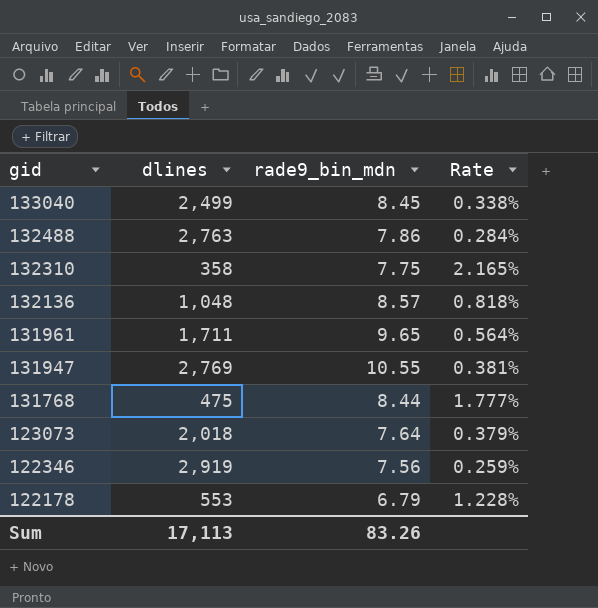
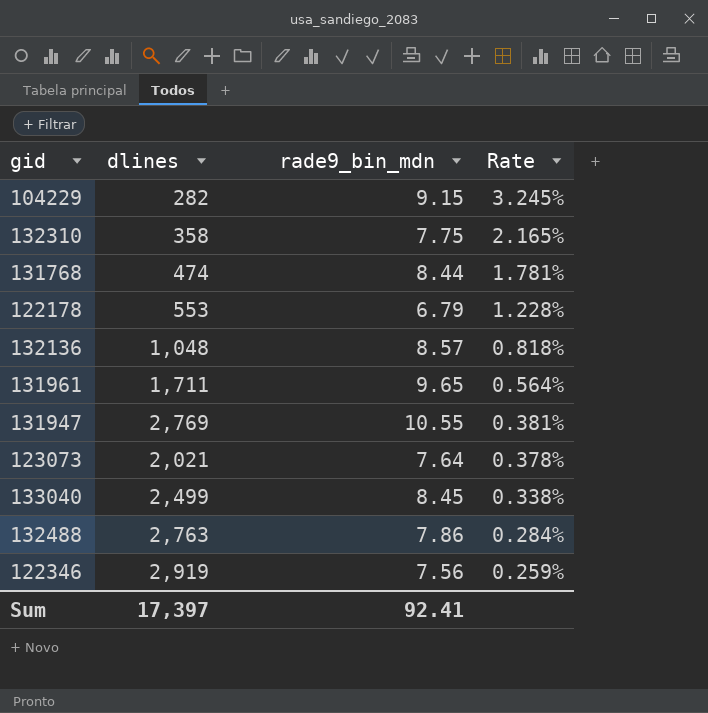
row order: gid descending -> Rate descending
row 104229: none -> 282 | 9.15 | 3.245%
131768 | dlines: 475 -> 474
131768 | Rate: 1.777% -> 1.781%
123073 | dlines: 2,018 -> 2,021
123073 | Rate: 0.379% -> 0.378%
Sum | dlines: 17,113 -> 17,397
Sum | rade9_bin_mdn: 83.26 -> 92.41

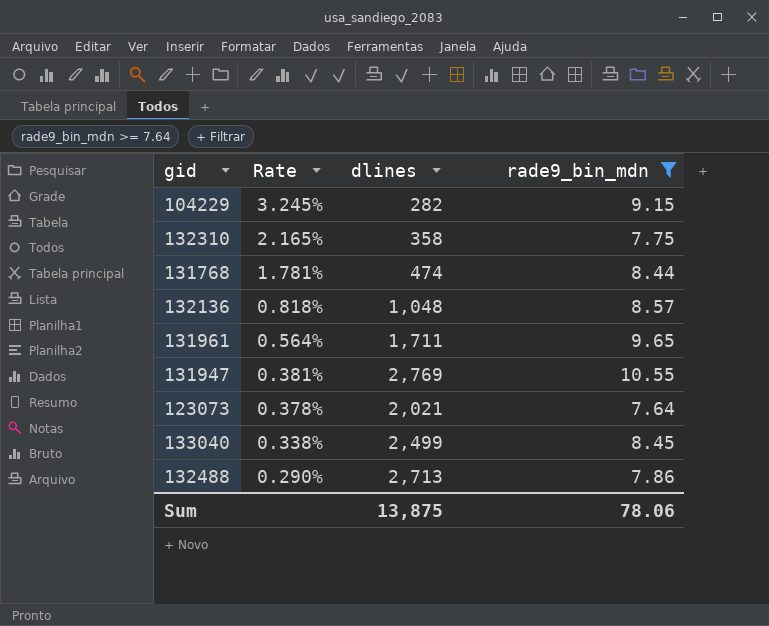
filter: none -> rade9_bin_mdn >= 7.64
column Rate | position: 4 -> 2
132488 | Rate: 0.284% -> 0.290%
132488 | dlines: 2,763 -> 2,713
Sum | dlines: 17,397 -> 13,875
Sum | rade9_bin_mdn: 92.41 -> 78.06

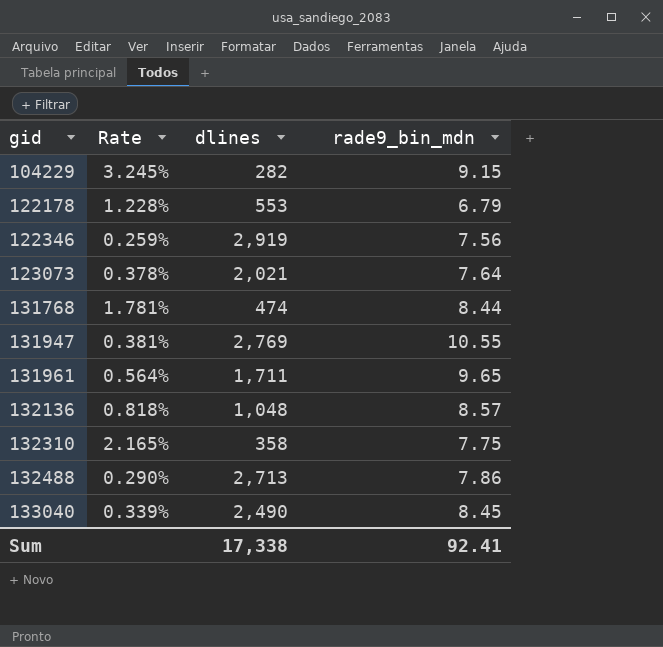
filter: rade9_bin_mdn >= 7.64 -> none
row order: Rate descending -> gid ascending
133040 | Rate: 0.338% -> 0.339%
133040 | dlines: 2,499 -> 2,490
Sum | dlines: 13,875 -> 17,338
Sum | rade9_bin_mdn: 78.06 -> 92.41

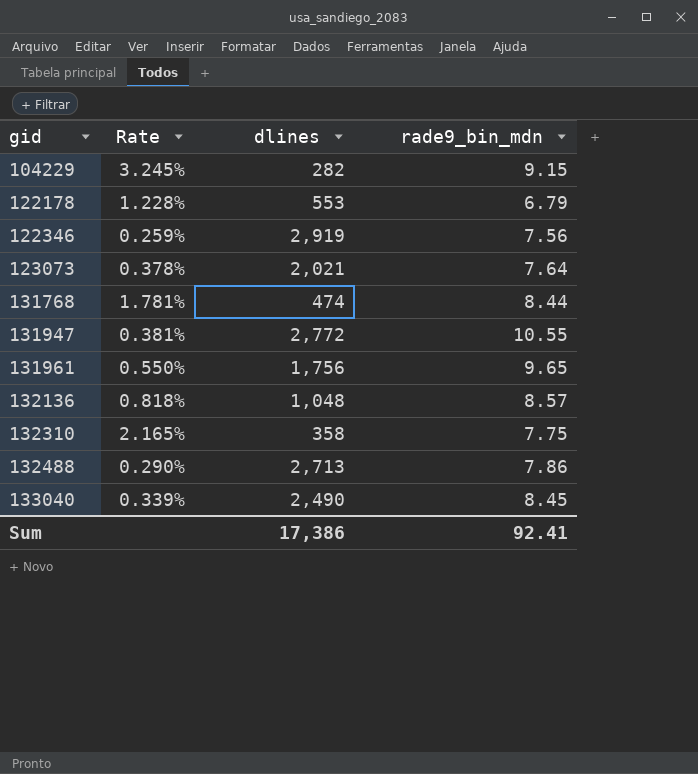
131947 | dlines: 2,769 -> 2,772
131961 | Rate: 0.564% -> 0.550%
131961 | dlines: 1,711 -> 1,756
Sum | dlines: 17,338 -> 17,386

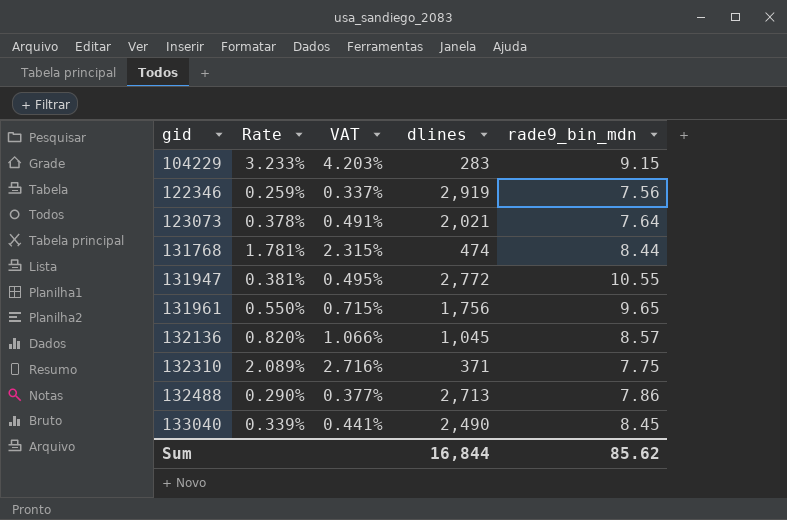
column VAT | formula: none -> [Rate] * 1.3
row 122178: 1.228% | 553 | 6.79 -> none
104229 | Rate: 3.245% -> 3.233%
104229 | dlines: 282 -> 283
132136 | Rate: 0.818% -> 0.820%
132136 | dlines: 1,048 -> 1,045
132310 | Rate: 2.165% -> 2.089%
132310 | dlines: 358 -> 371
Sum | dlines: 17,386 -> 16,844
Sum | rade9_bin_mdn: 92.41 -> 85.62

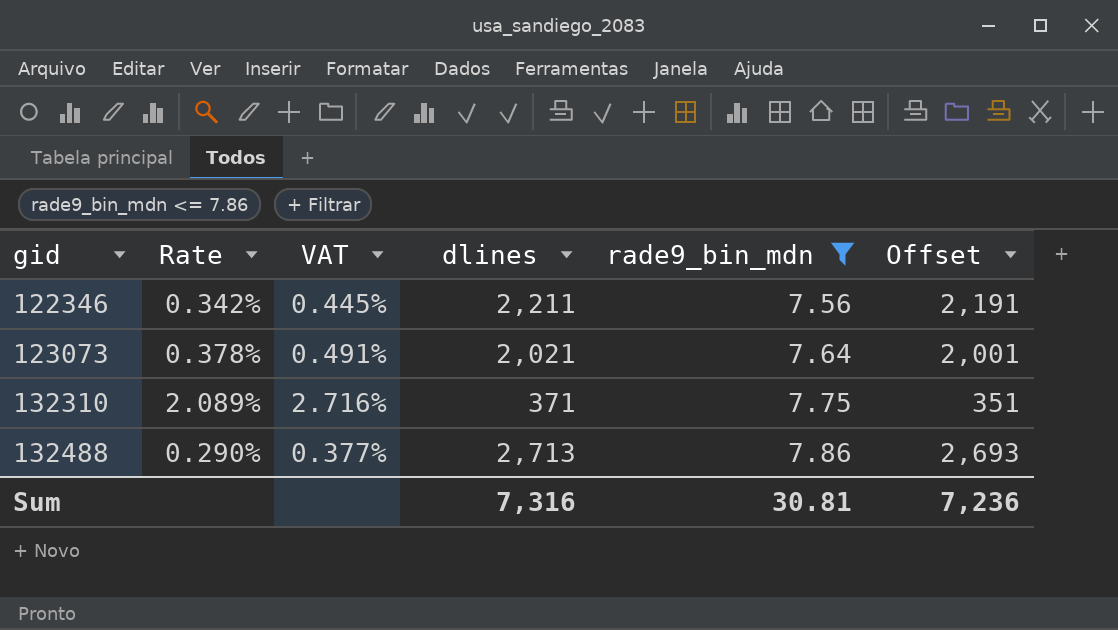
filter: none -> rade9_bin_mdn <= 7.86
column Offset | formula: none -> [dlines] - 20
122346 | Rate: 0.259% -> 0.342%
122346 | VAT: 0.337% -> 0.445%
122346 | dlines: 2,919 -> 2,211
Sum | dlines: 16,844 -> 7,316
Sum | rade9_bin_mdn: 85.62 -> 30.81

